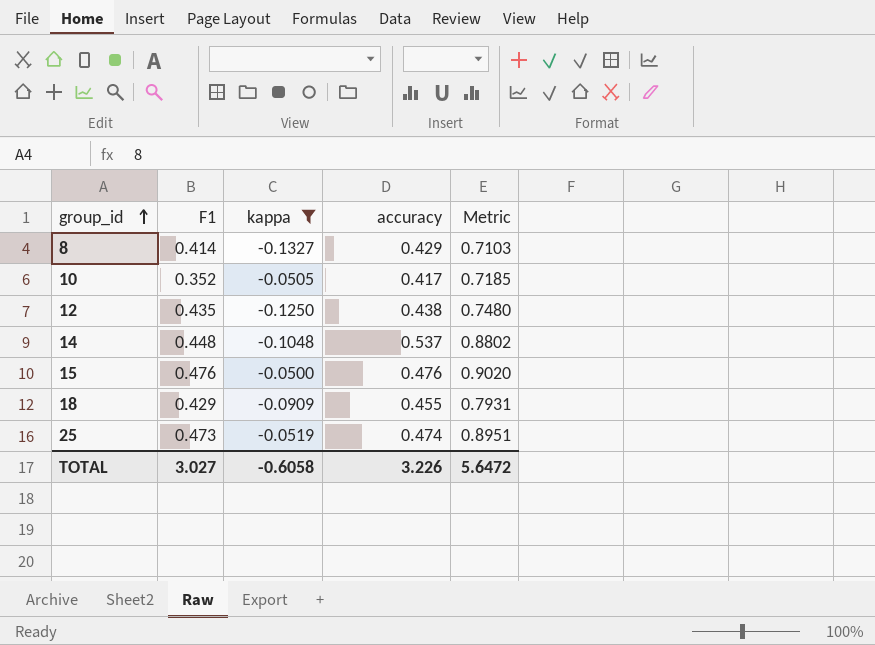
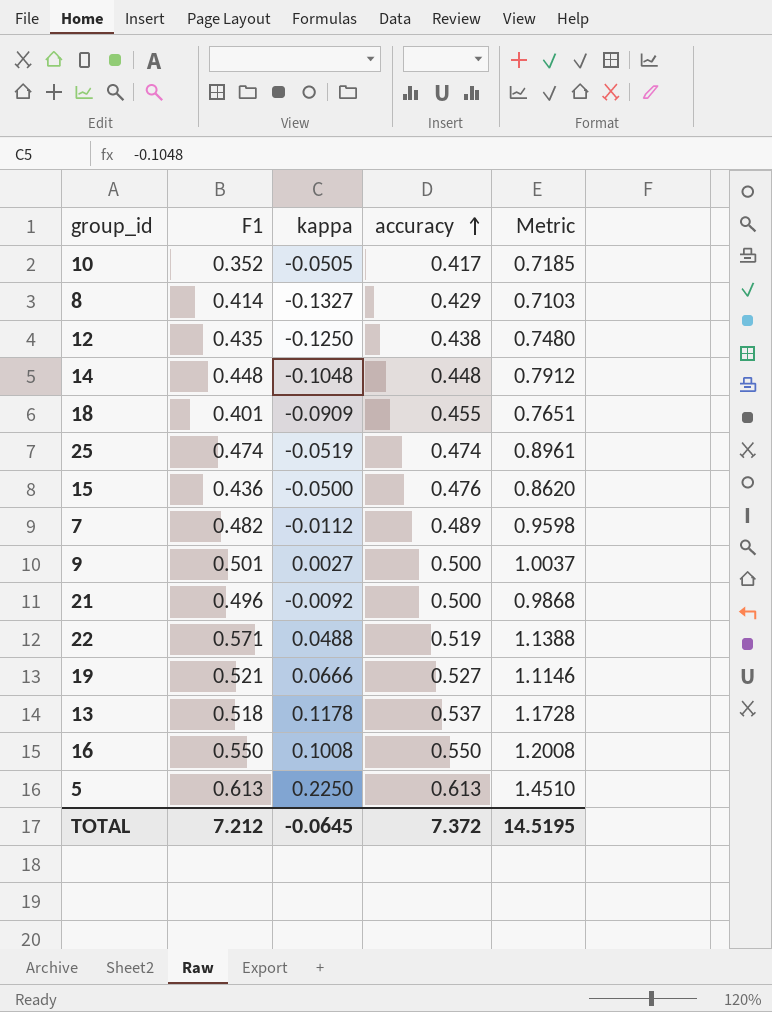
filter: kappa <= -0.0500 -> none
row order: group_id ascending -> accuracy ascending
14 | accuracy: 0.537 -> 0.448
14 | Metric: 0.8802 -> 0.7912
18 | F1: 0.429 -> 0.401
18 | Metric: 0.7931 -> 0.7651
25 | F1: 0.473 -> 0.474
25 | Metric: 0.8951 -> 0.8961
15 | F1: 0.476 -> 0.436
15 | Metric: 0.9020 -> 0.8620
TOTAL | F1: 3.027 -> 7.212
TOTAL | kappa: -0.6058 -> -0.0645
TOTAL | accuracy: 3.226 -> 7.372
TOTAL | Metric: 5.6472 -> 14.5195

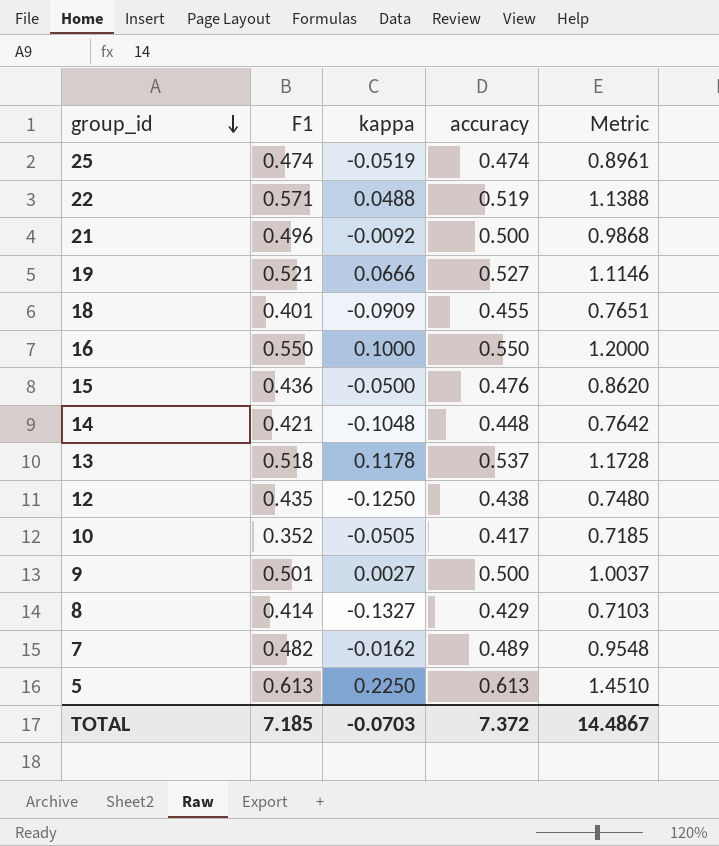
row order: accuracy ascending -> group_id descending
16 | kappa: 0.1008 -> 0.1000
16 | Metric: 1.2008 -> 1.2000
14 | F1: 0.448 -> 0.421
14 | Metric: 0.7912 -> 0.7642
7 | kappa: -0.0112 -> -0.0162
7 | Metric: 0.9598 -> 0.9548
TOTAL | F1: 7.212 -> 7.185
TOTAL | kappa: -0.0645 -> -0.0703
TOTAL | Metric: 14.5195 -> 14.4867

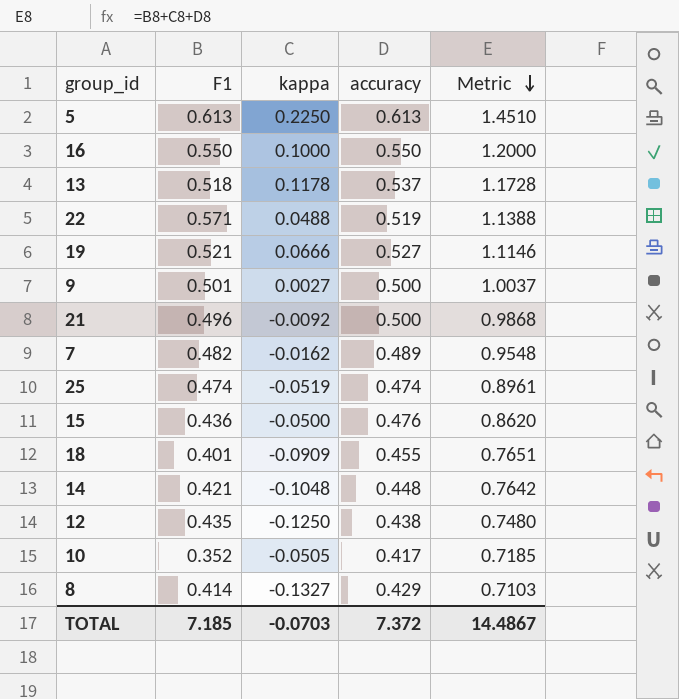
row order: group_id descending -> Metric descending

